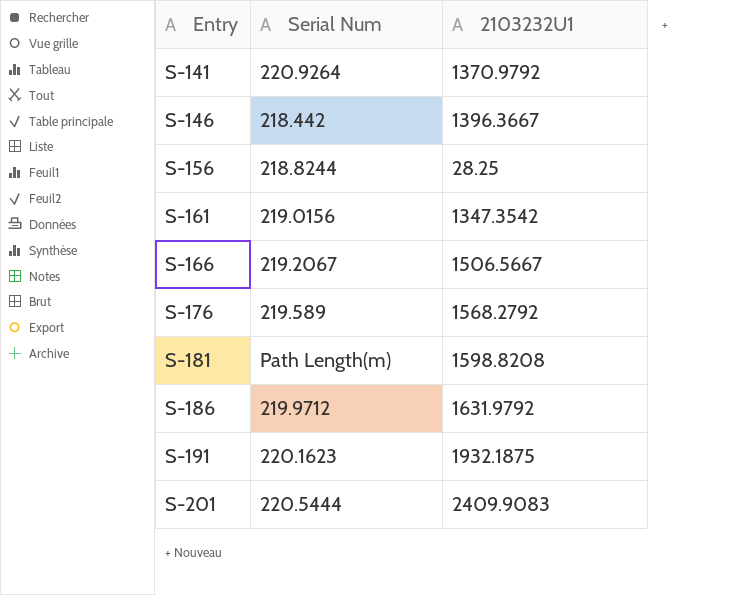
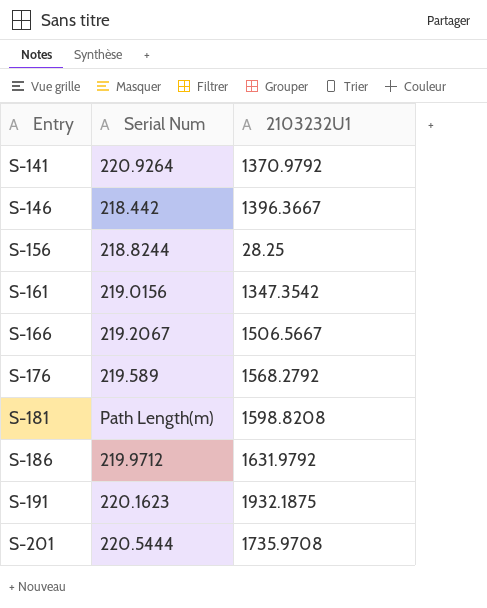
S-201 | 2103232U1: 2409.9083 -> 1735.9708

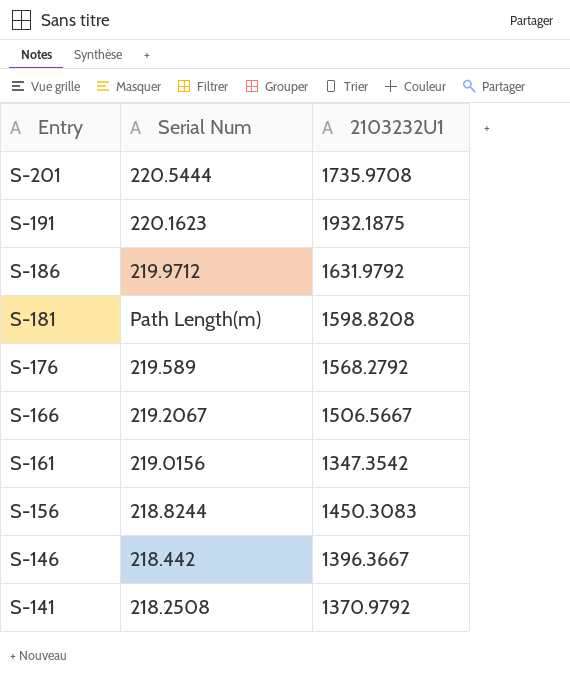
row order: Entry ascending -> Entry descending
S-156 | 2103232U1: 28.25 -> 1450.3083
S-141 | Serial Num: 220.9264 -> 218.2508

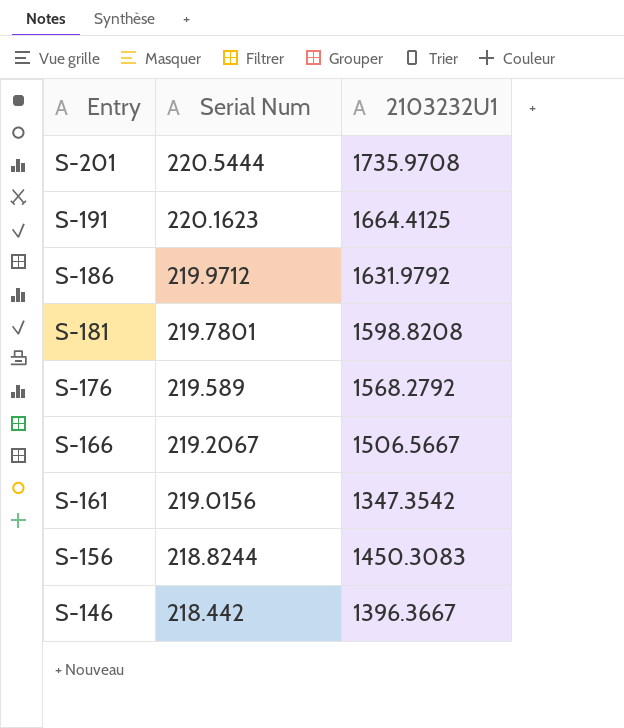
row S-141: 218.2508 | 1370.9792 -> none
S-191 | 2103232U1: 1932.1875 -> 1664.4125
S-181 | Serial Num: Path Length(m) -> 219.7801

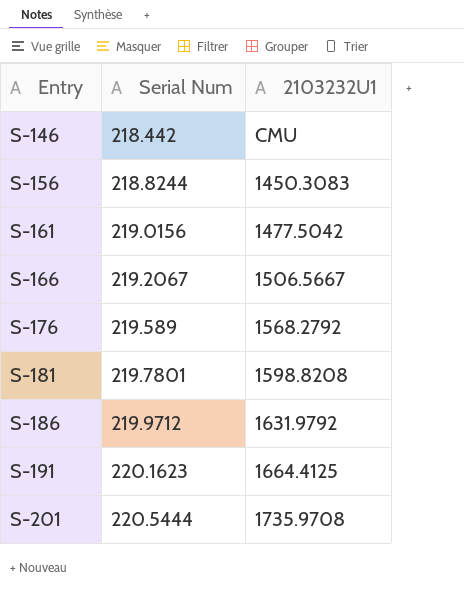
row order: Entry descending -> Entry ascending
S-146 | 2103232U1: 1396.3667 -> CMU
S-161 | 2103232U1: 1347.3542 -> 1477.5042

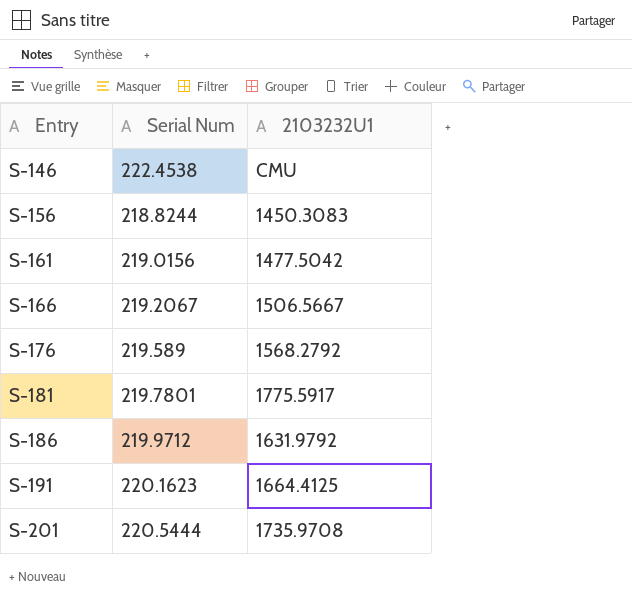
S-146 | Serial Num: 218.442 -> 222.4538
S-181 | 2103232U1: 1598.8208 -> 1775.5917

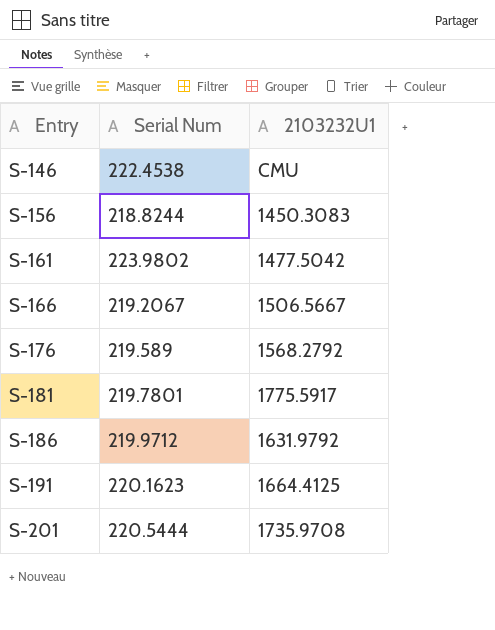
S-161 | Serial Num: 219.0156 -> 223.9802

